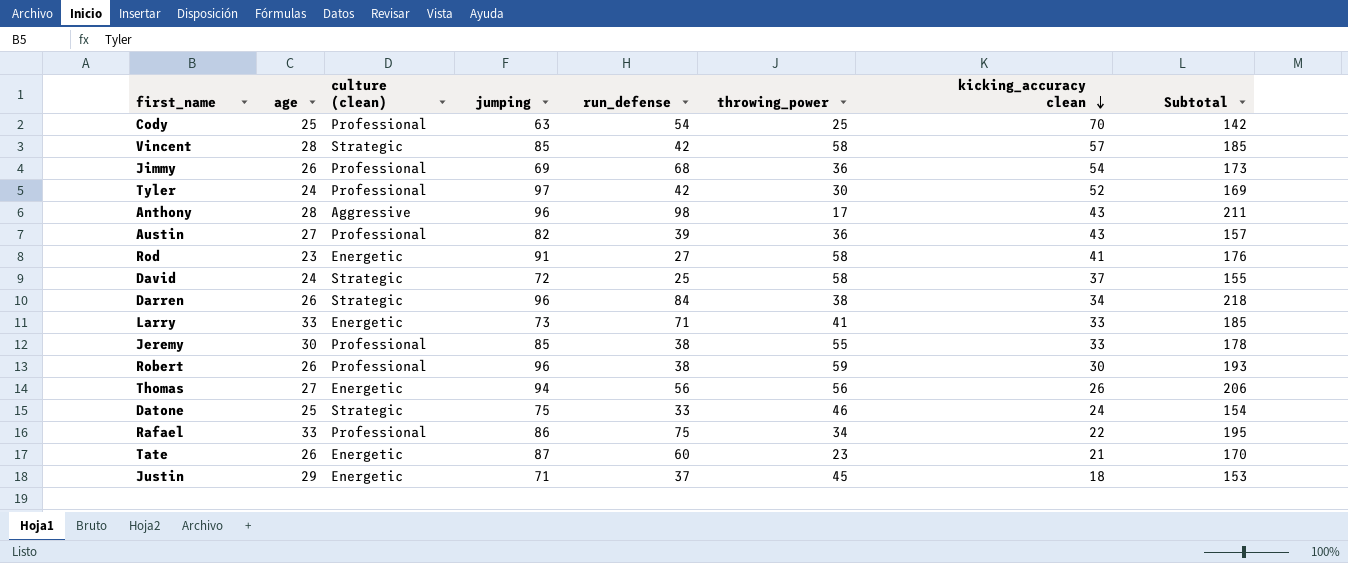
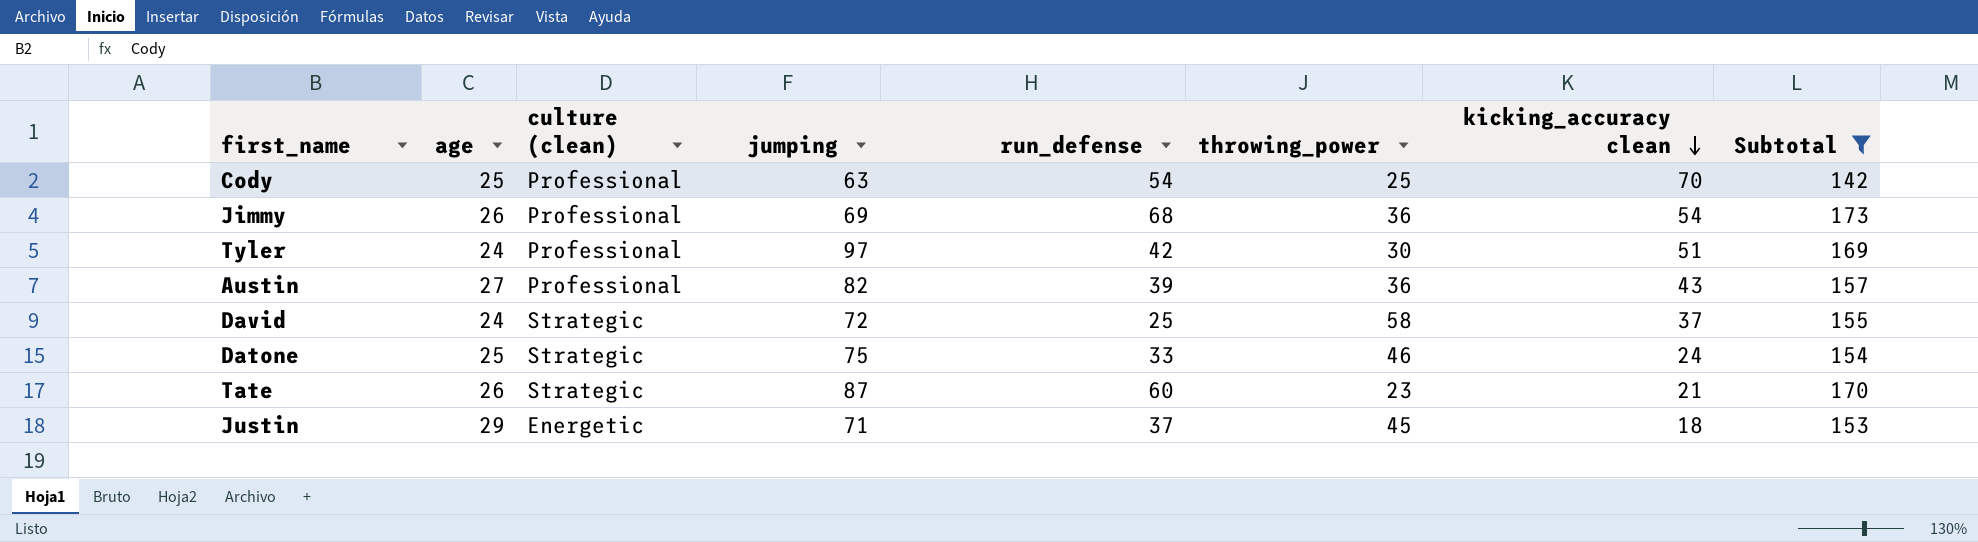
filter: none -> Subtotal <= 173
Tyler | kicking_accuracy clean: 52 -> 51
Tate | culture (clean): Energetic -> Strategic

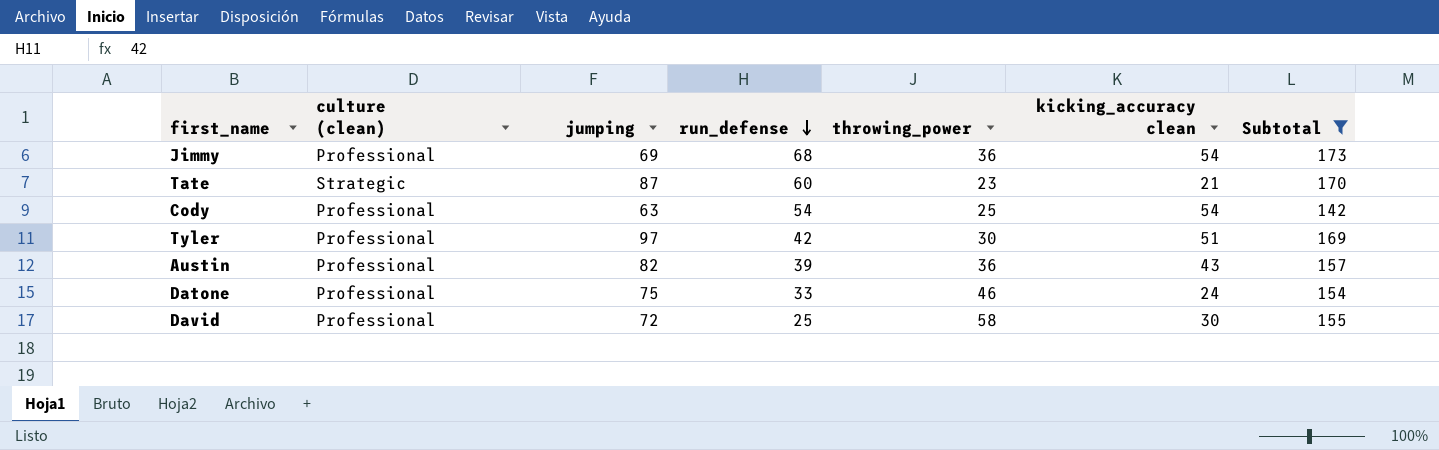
row order: kicking_accuracy clean descending -> run_defense descending
column age | position: 2 -> none
row Justin: 29 | Energetic | 71 | 37 | 45 | 18 | 153 -> none
Cody | kicking_accuracy clean: 70 -> 54
Datone | culture (clean): Strategic -> Professional
David | culture (clean): Strategic -> Professional
David | kicking_accuracy clean: 37 -> 30

